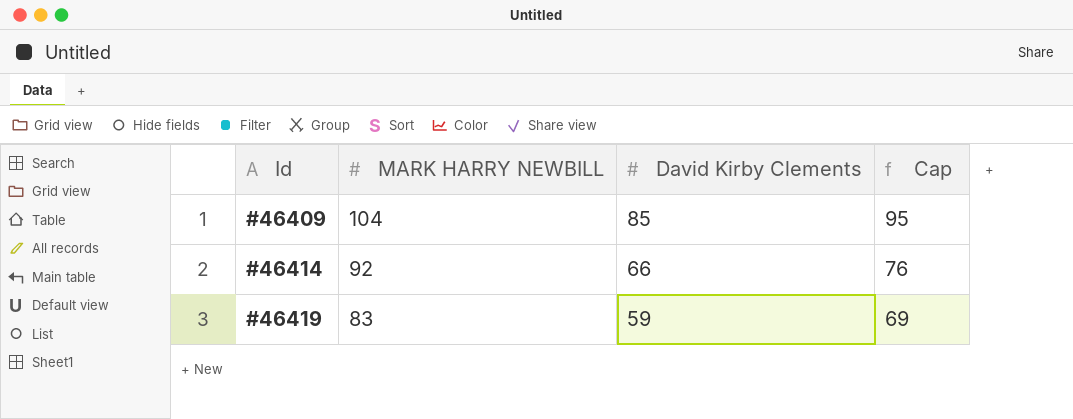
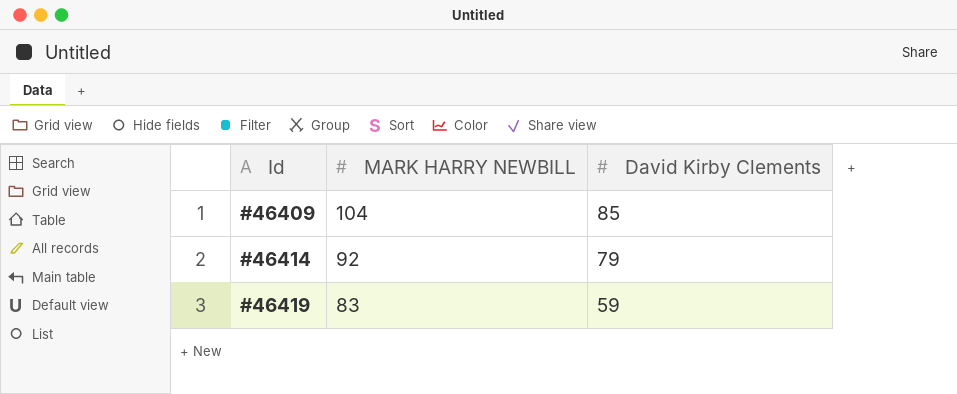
column Cap | formula: [David Kirby Clements] + 10 -> none
#46414 | David Kirby Clements: 66 -> 79

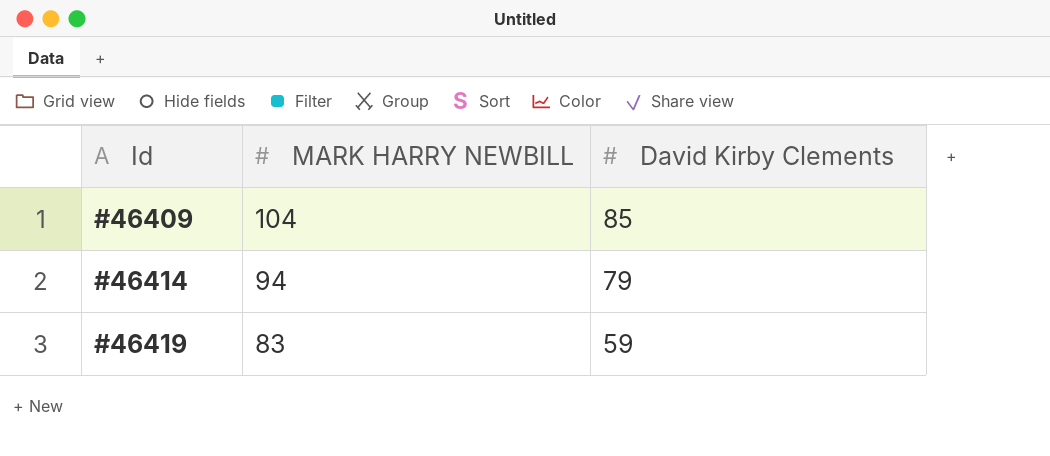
#46414 | MARK HARRY NEWBILL: 92 -> 94

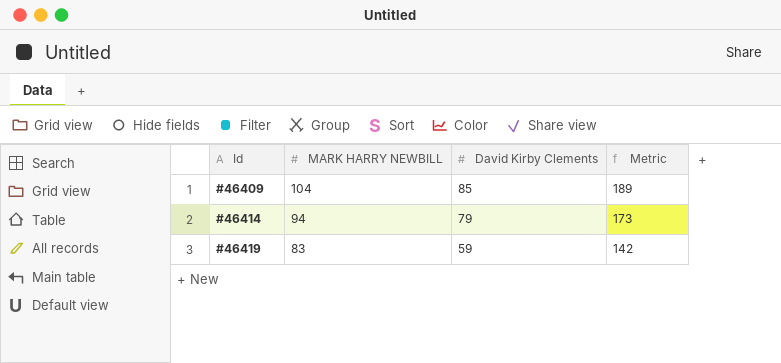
column Metric | formula: none -> [MARK HARRY NEWBILL] + [David Kirby Clements]

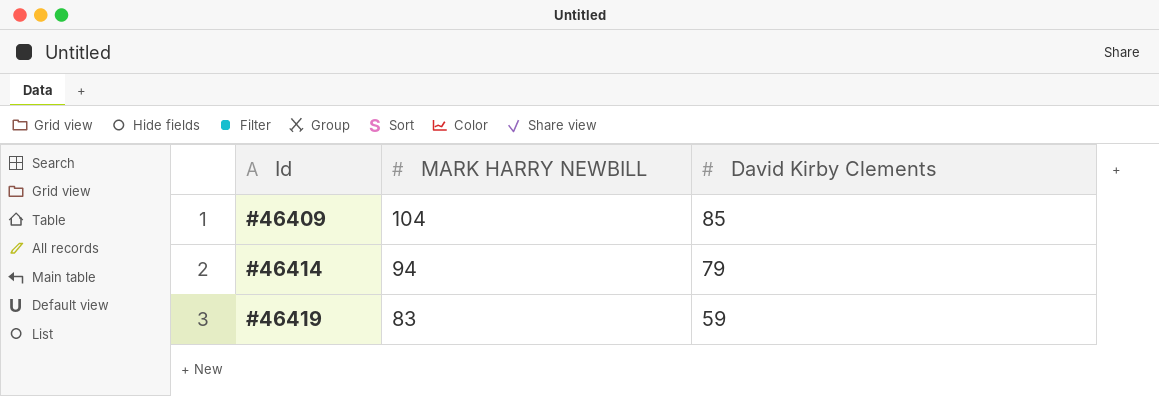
column Metric | formula: [MARK HARRY NEWBILL] + [David Kirby Clements] -> none

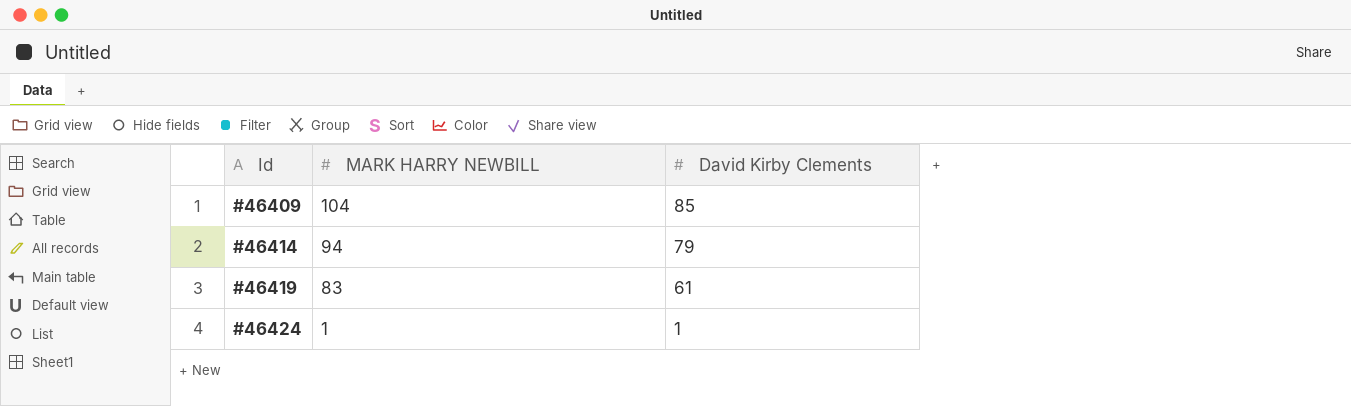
#46419 | David Kirby Clements: 59 -> 61
row #46424: none -> 1 | 1

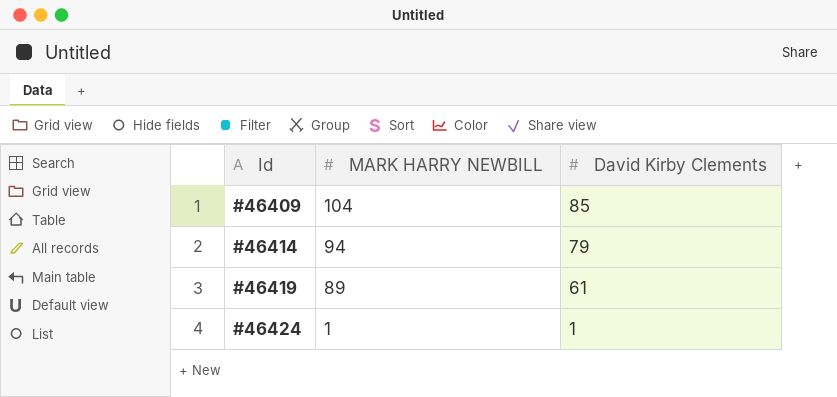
#46419 | MARK HARRY NEWBILL: 83 -> 89

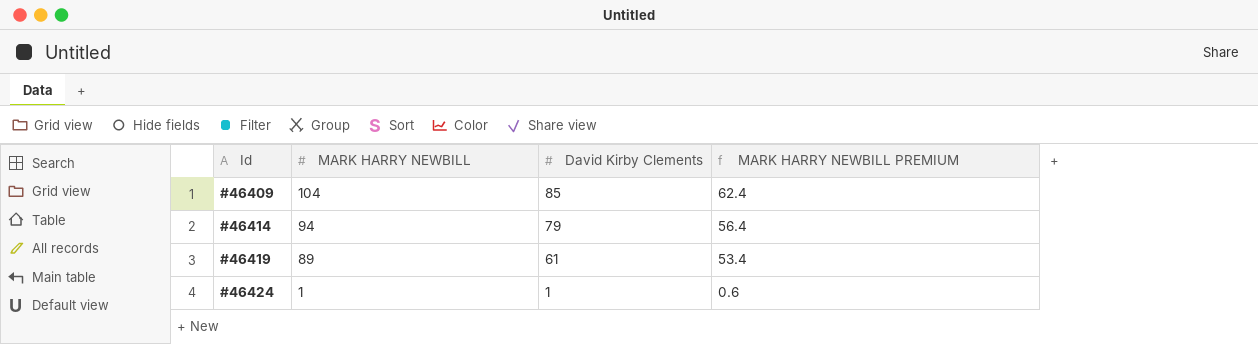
column MARK HARRY NEWBILL PREMIUM | formula: none -> [MARK HARRY NEWBILL] * 0.6

